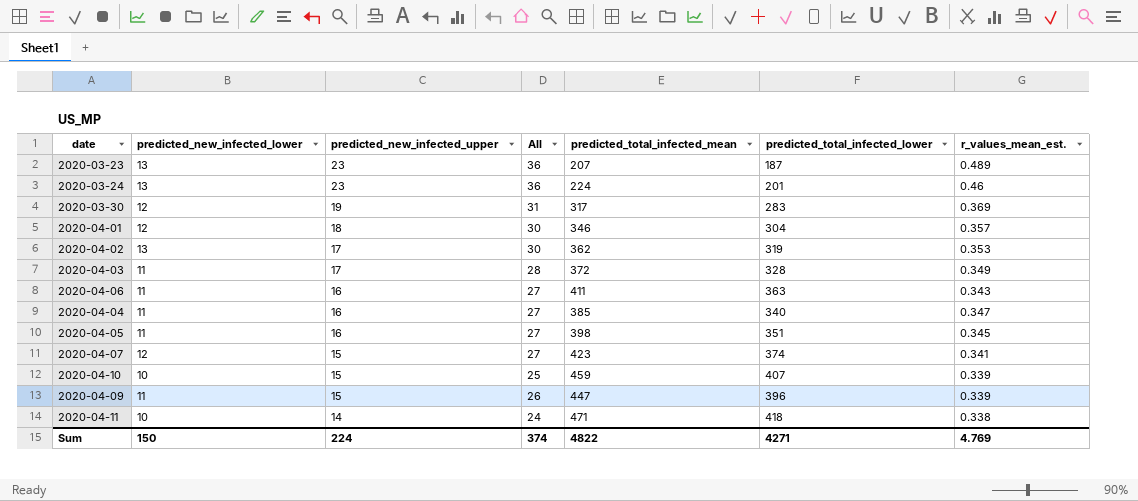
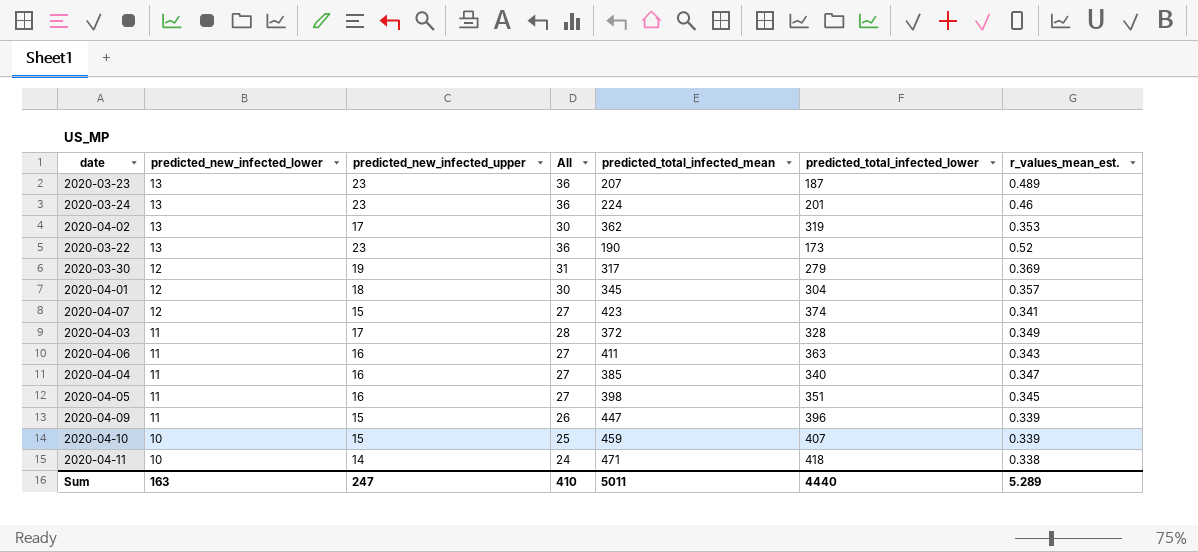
row order: predicted_new_infected_upper descending -> predicted_new_infected_lower descending
row 2020-03-22: none -> 13 | 23 | 36 | 190 | 173 | 0.52
2020-03-30 | predicted_total_infected_lower: 283 -> 279
2020-04-01 | predicted_total_infected_mean: 346 -> 345
Sum | predicted_new_infected_lower: 150 -> 163
Sum | predicted_new_infected_upper: 224 -> 247
Sum | All: 374 -> 410
Sum | predicted_total_infected_mean: 4822 -> 5011
Sum | predicted_total_infected_lower: 4271 -> 4440
Sum | r_values_mean_est.: 4.769 -> 5.289

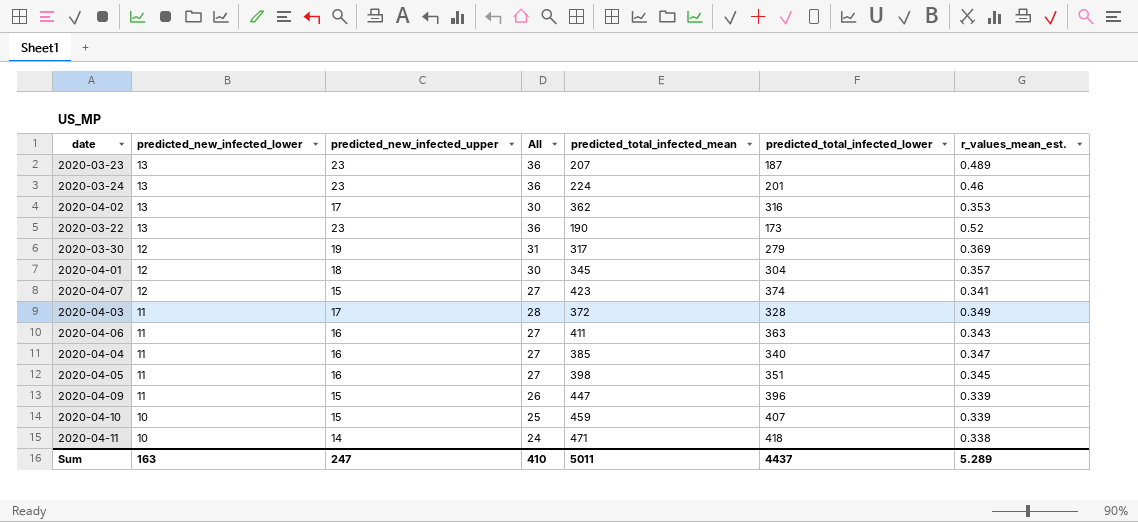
2020-04-02 | predicted_total_infected_lower: 319 -> 316
Sum | predicted_total_infected_lower: 4440 -> 4437

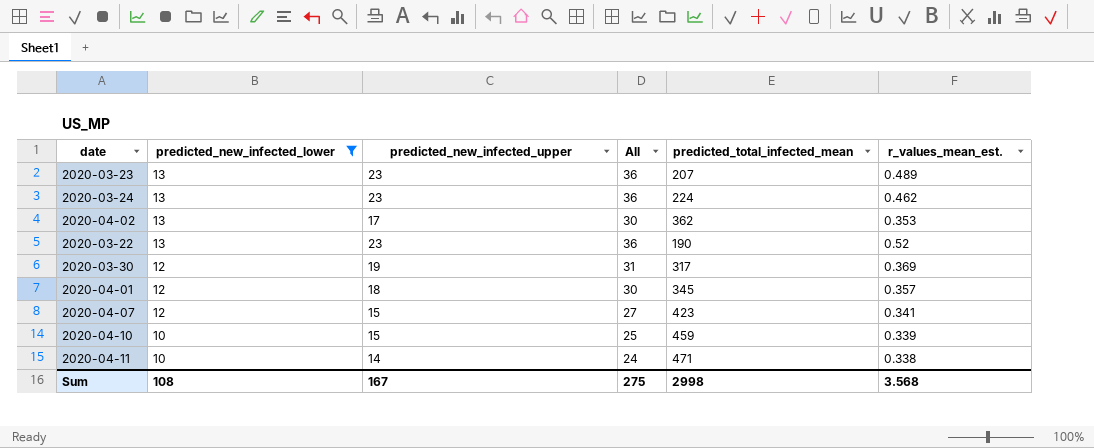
filter: none -> predicted_new_infected_lower != 11
column predicted_total_infected_lower | position: 6 -> none
2020-03-24 | r_values_mean_est.: 0.46 -> 0.462
Sum | predicted_new_infected_lower: 163 -> 108
Sum | predicted_new_infected_upper: 247 -> 167
Sum | All: 410 -> 275
Sum | predicted_total_infected_mean: 5011 -> 2998
Sum | r_values_mean_est.: 5.289 -> 3.568

